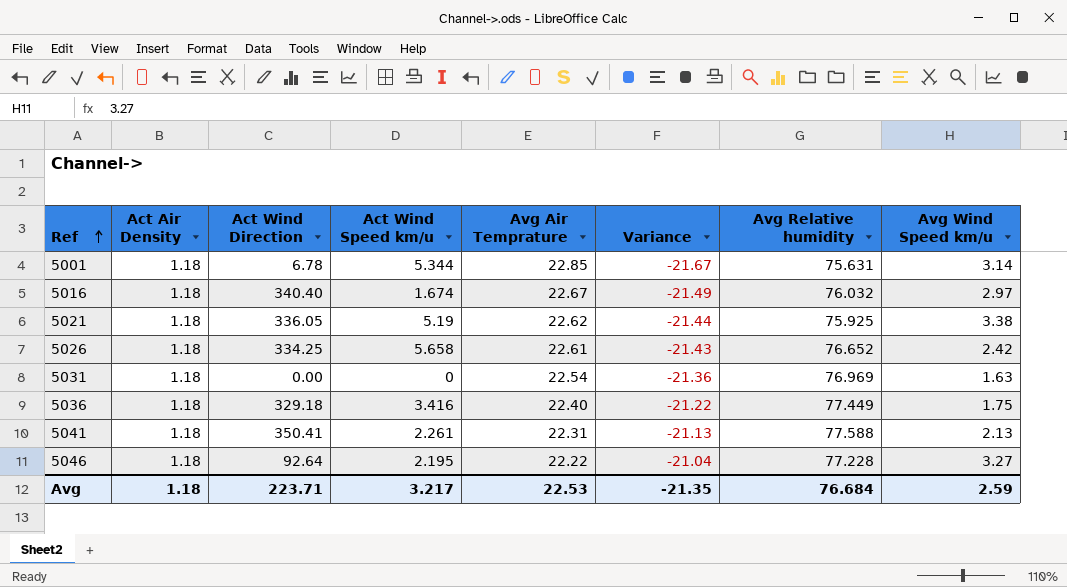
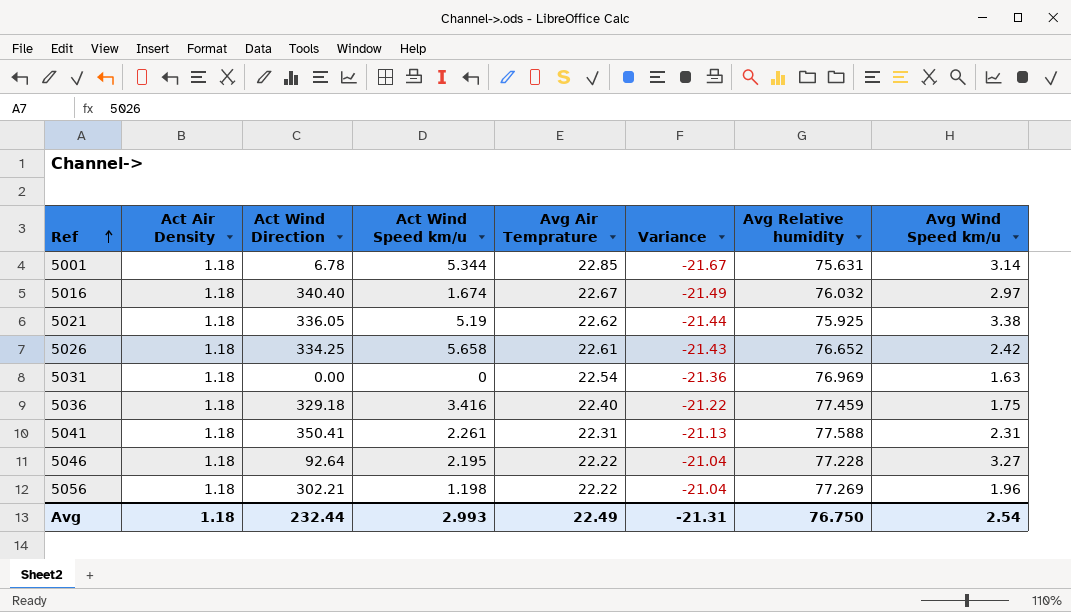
5036 | Avg Relative humidity: 77.449 -> 77.459
5041 | Avg Wind Speed km/u: 2.13 -> 2.31
row 5056: none -> 1.18 | 302.21 | 1.198 | 22.22 | -21.04 | 77.269 | 1.96
Avg | Act Wind Direction: 223.71 -> 232.44
Avg | Act Wind Speed km/u: 3.217 -> 2.993
Avg | Avg Air Temprature: 22.53 -> 22.49
Avg | Variance: -21.35 -> -21.31
Avg | Avg Relative humidity: 76.684 -> 76.750
Avg | Avg Wind Speed km/u: 2.59 -> 2.54

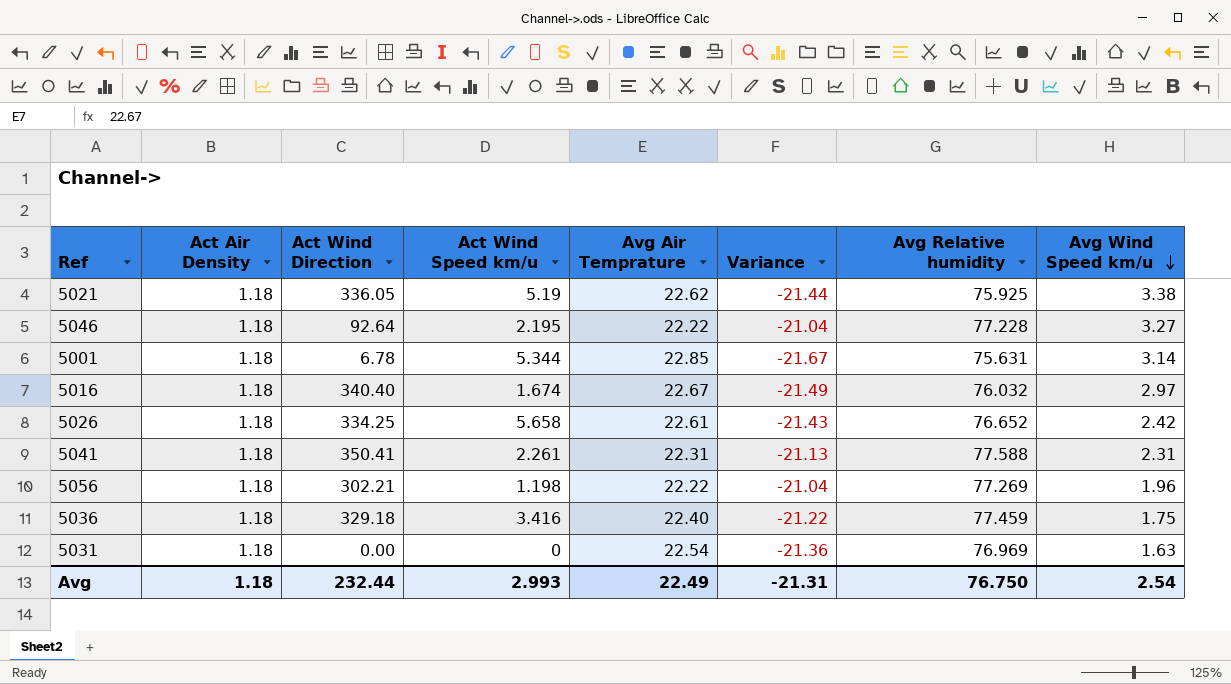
row order: Ref ascending -> Avg Wind Speed km/u descending

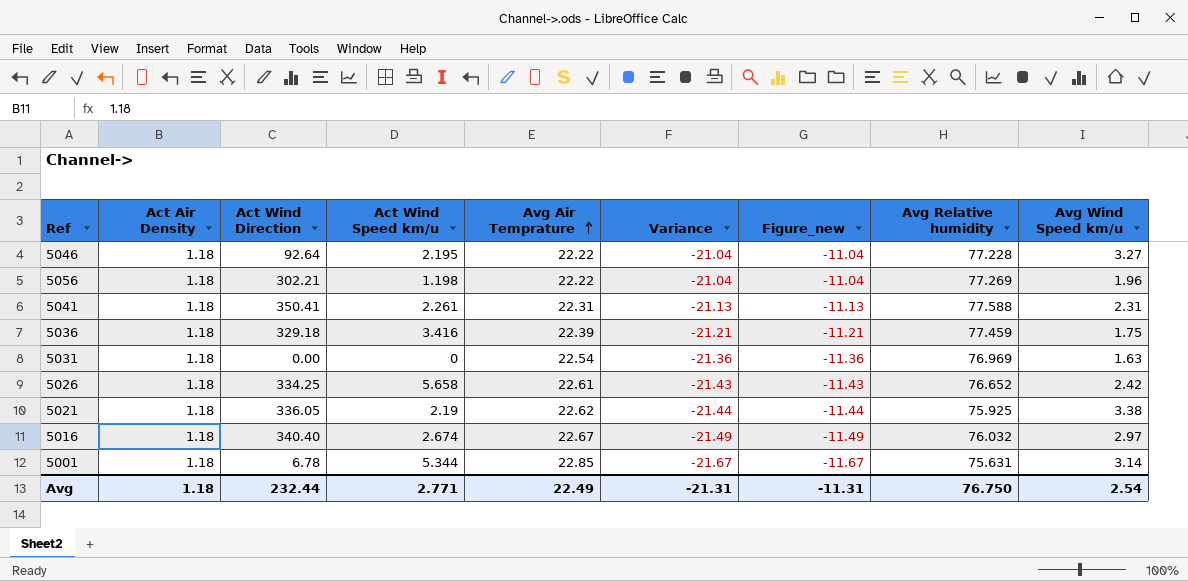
row order: Avg Wind Speed km/u descending -> Avg Air Temprature ascending
column Figure_new | formula: none -> [Variance] + 10
5036 | Avg Air Temprature: 22.40 -> 22.39
5036 | Variance: -21.22 -> -21.21
5021 | Act Wind Speed km/u: 5.19 -> 2.19
5016 | Act Wind Speed km/u: 1.674 -> 2.674
Avg | Act Wind Speed km/u: 2.993 -> 2.771

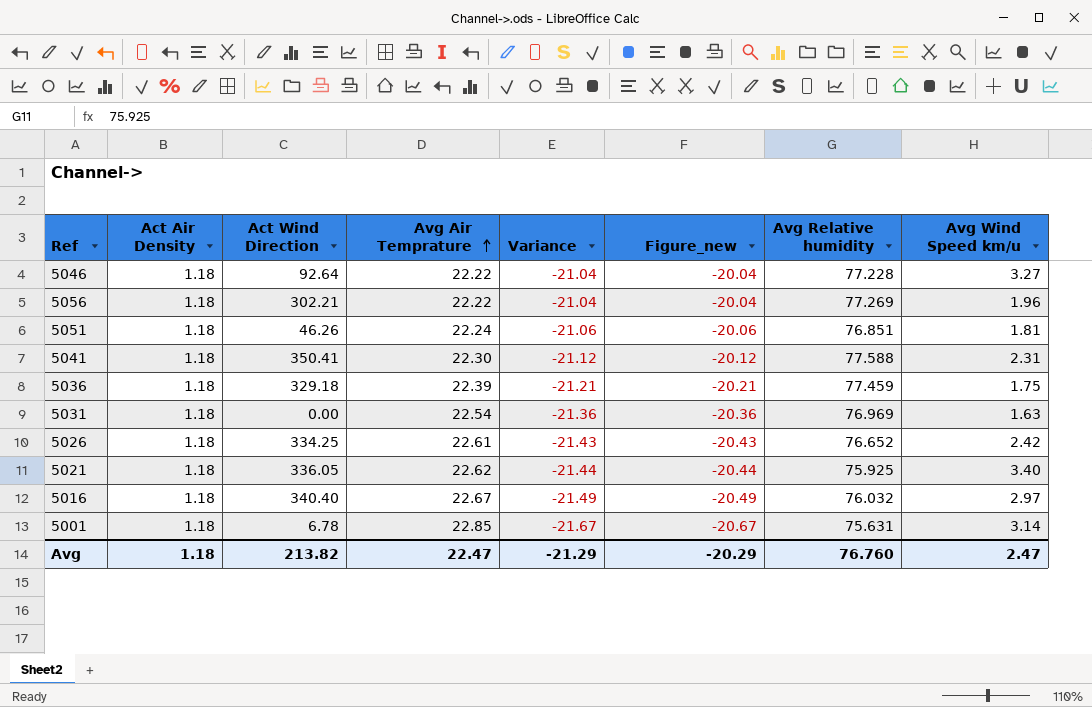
column Act Wind Speed km/u | position: 4 -> none
column Figure_new | formula: [Variance] + 10 -> [Variance] + 1
row 5051: none -> 1.18 | 46.26 | 22.24 | -21.06 | -20.06 | 76.851 | 1.81
5041 | Avg Air Temprature: 22.31 -> 22.30
5041 | Variance: -21.13 -> -21.12
5021 | Avg Wind Speed km/u: 3.38 -> 3.40
Avg | Act Wind Direction: 232.44 -> 213.82
Avg | Avg Air Temprature: 22.49 -> 22.47
Avg | Variance: -21.31 -> -21.29
Avg | Figure_new: -11.31 -> -20.29
Avg | Avg Relative humidity: 76.750 -> 76.760
Avg | Avg Wind Speed km/u: 2.54 -> 2.47

